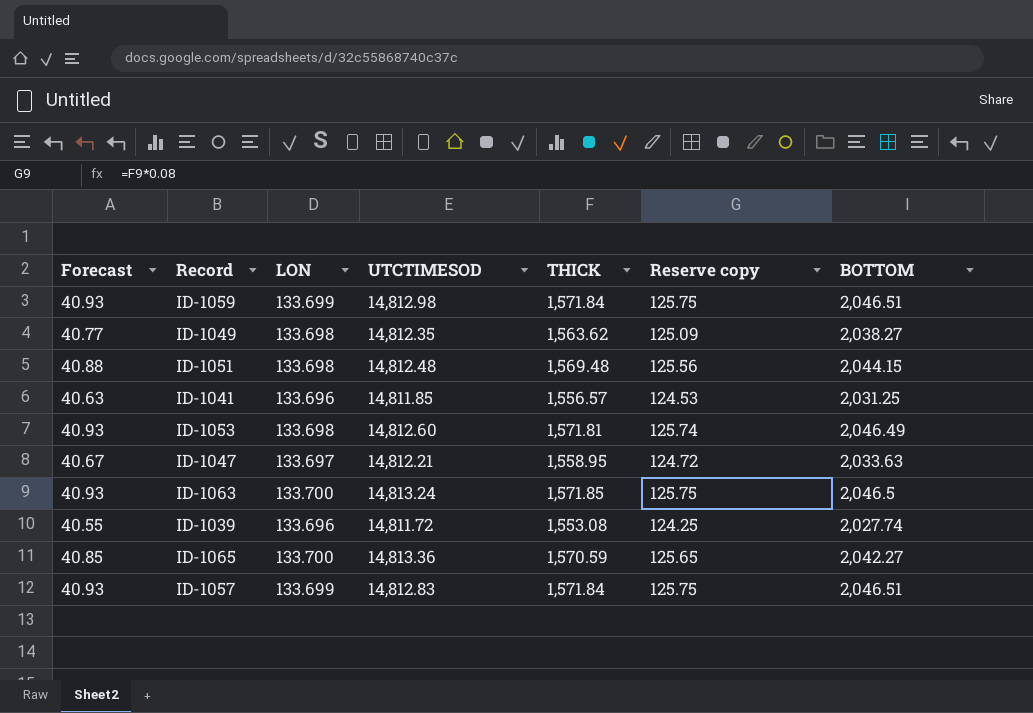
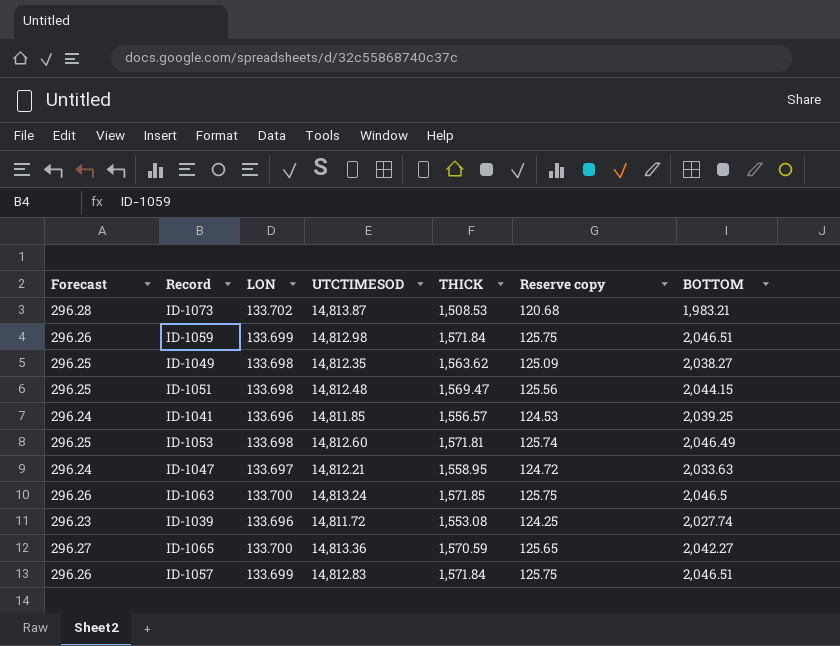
column Forecast | formula: [BOTTOM] * 0.02 -> [UTCTIMESOD] * 0.02
row ID-1073: none -> 296.28 | 133.702 | 14,813.87 | 1,508.53 | 120.68 | 1,983.21
ID-1051 | THICK: 1,569.48 -> 1,569.47
ID-1041 | BOTTOM: 2,031.25 -> 2,039.25

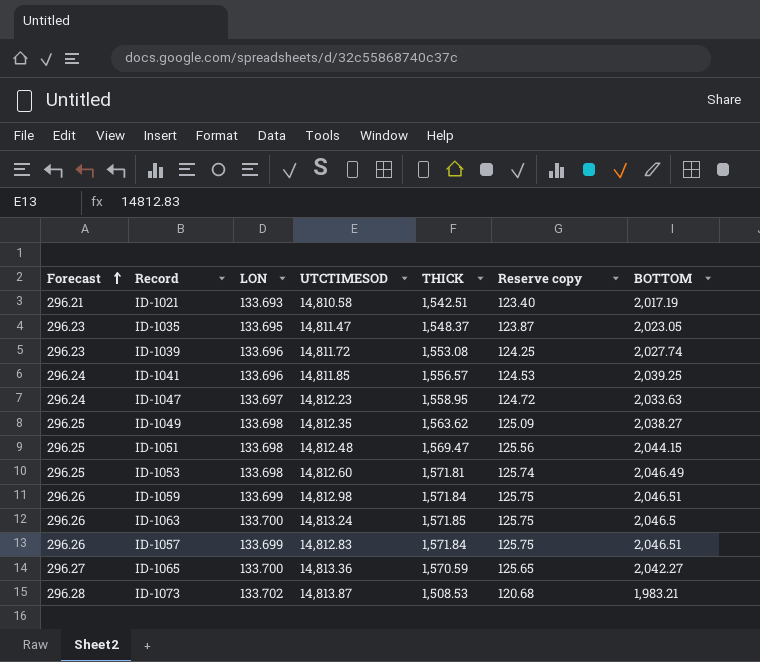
row order: none -> Forecast ascending
row ID-1021: none -> 296.21 | 133.693 | 14,810.58 | 1,542.51 | 123.40 | 2,017.19
row ID-1035: none -> 296.23 | 133.695 | 14,811.47 | 1,548.37 | 123.87 | 2,023.05
ID-1047 | UTCTIMESOD: 14,812.21 -> 14,812.23

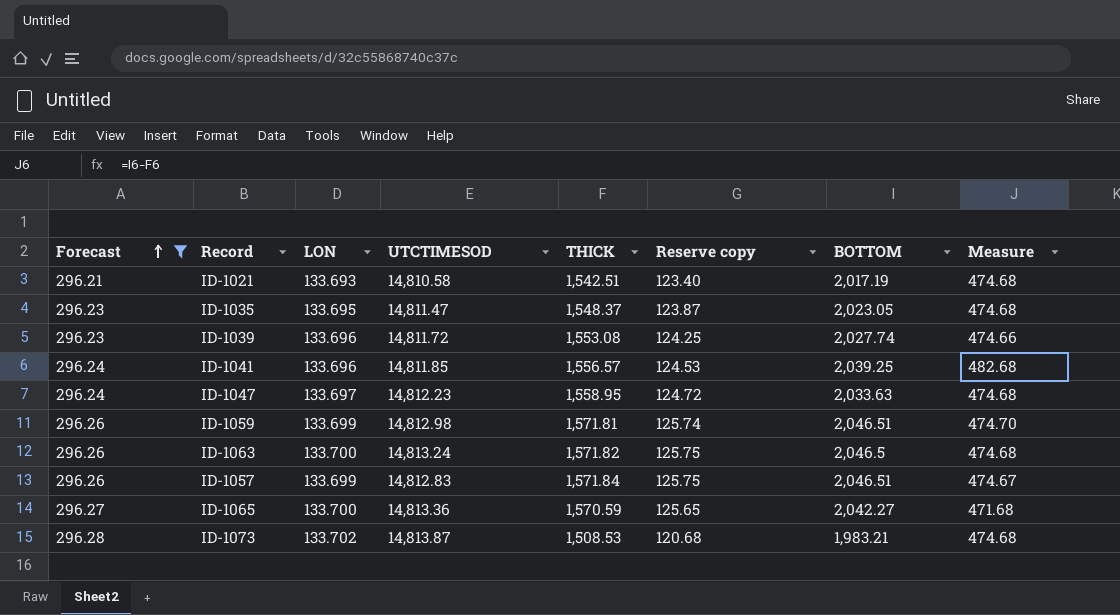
filter: none -> Forecast != 296.25
column Measure | formula: none -> [BOTTOM] - [THICK]
ID-1059 | THICK: 1,571.84 -> 1,571.81
ID-1059 | Reserve copy: 125.75 -> 125.74
ID-1063 | THICK: 1,571.85 -> 1,571.82

